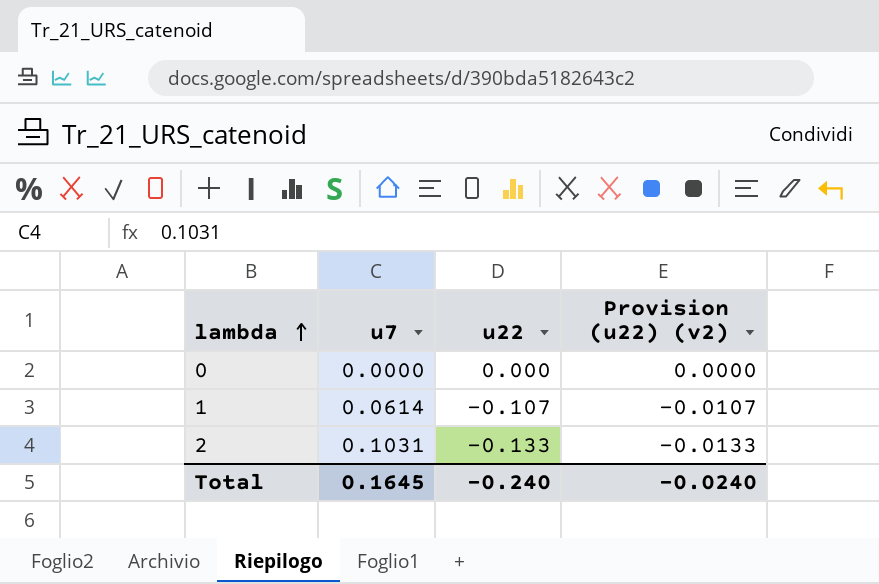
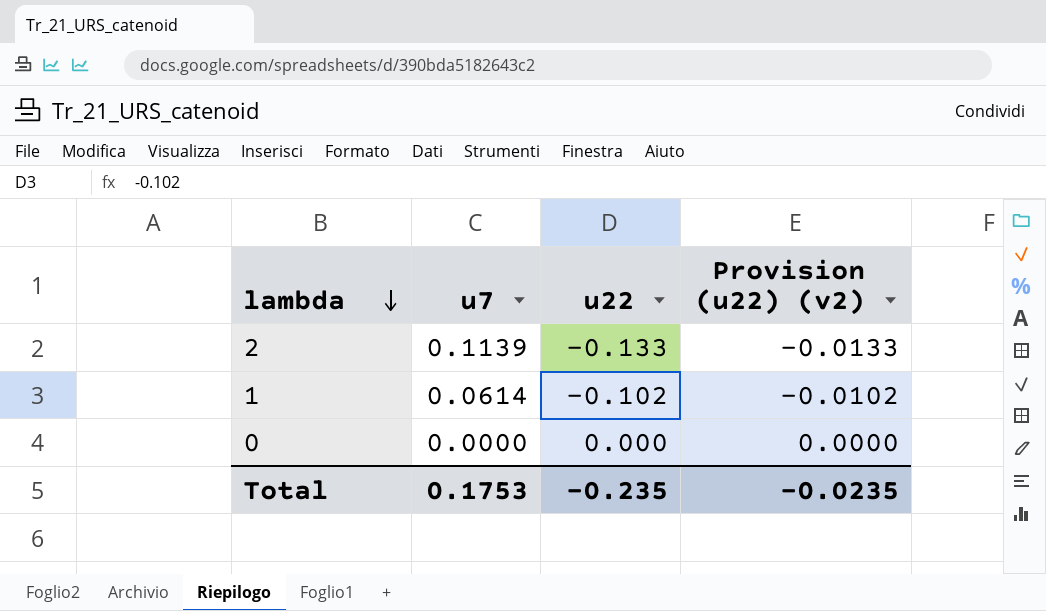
row order: lambda ascending -> lambda descending
2 | u7: 0.1031 -> 0.1139
1 | u22: -0.107 -> -0.102
1 | Provision (u22) (v2): -0.0107 -> -0.0102
Total | u7: 0.1645 -> 0.1753
Total | u22: -0.240 -> -0.235
Total | Provision (u22) (v2): -0.0240 -> -0.0235

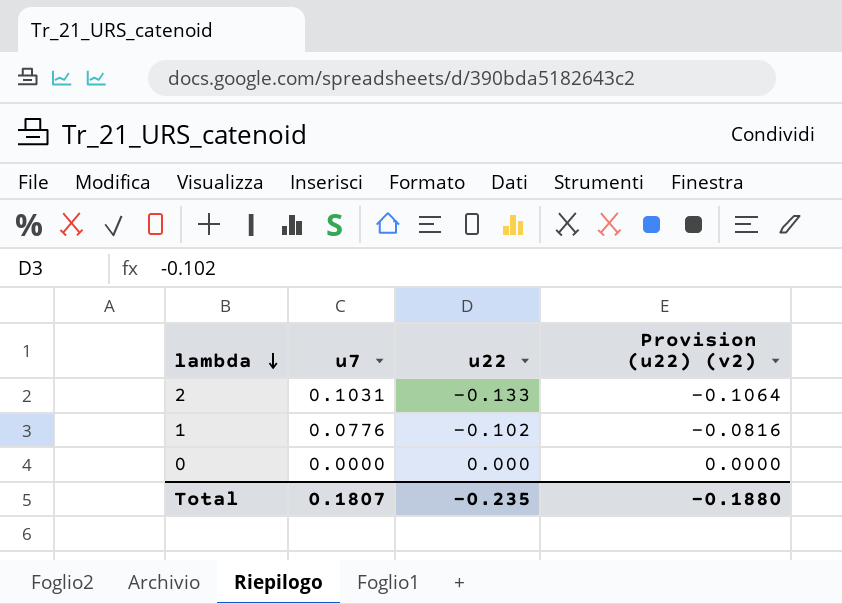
column Provision (u22) (v2) | formula: [u22] * 0.1 -> [u22] * 0.8
2 | u7: 0.1139 -> 0.1031
1 | u7: 0.0614 -> 0.0776
Total | u7: 0.1753 -> 0.1807
Total | Provision (u22) (v2): -0.0235 -> -0.1880

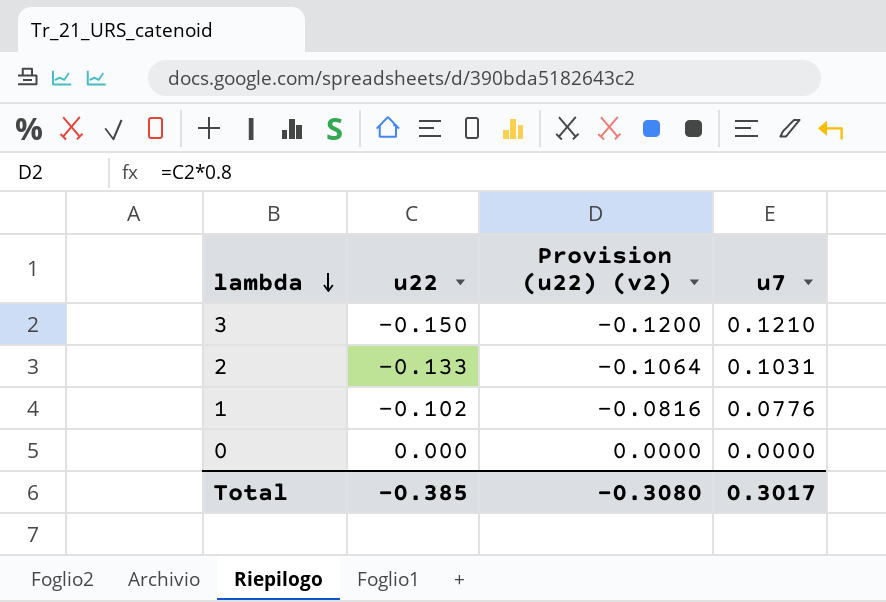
column u7 | position: 2 -> 4
row 3: none -> -0.150 | -0.1200 | 0.1210
Total | u22: -0.235 -> -0.385
Total | Provision (u22) (v2): -0.1880 -> -0.3080
Total | u7: 0.1807 -> 0.3017

